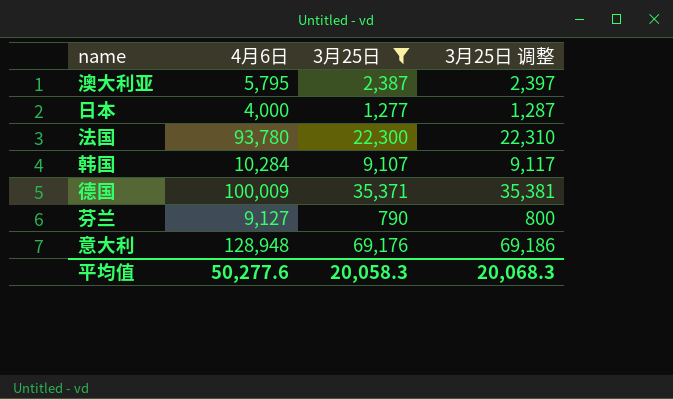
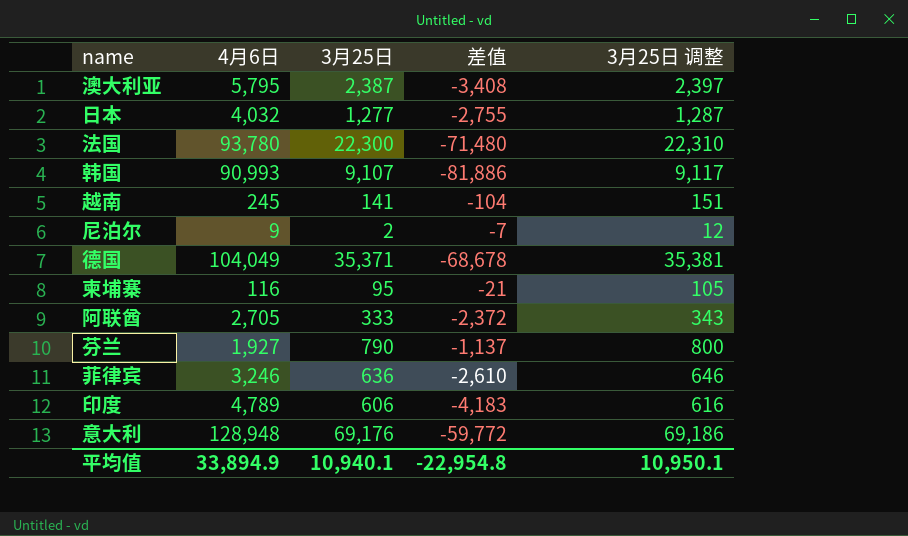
filter: 3月25日 >= 790 -> none
column 差值 | formula: none -> [3月25日] - [4月6日]
日本 | 4月6日: 4,000 -> 4,032
韩国 | 4月6日: 10,284 -> 90,993
德国 | 4月6日: 100,009 -> 104,049
芬兰 | 4月6日: 9,127 -> 1,927
平均值 | 4月6日: 50,277.6 -> 33,894.9
平均值 | 3月25日: 20,058.3 -> 10,940.1
平均值 | 3月25日 调整: 20,068.3 -> 10,950.1

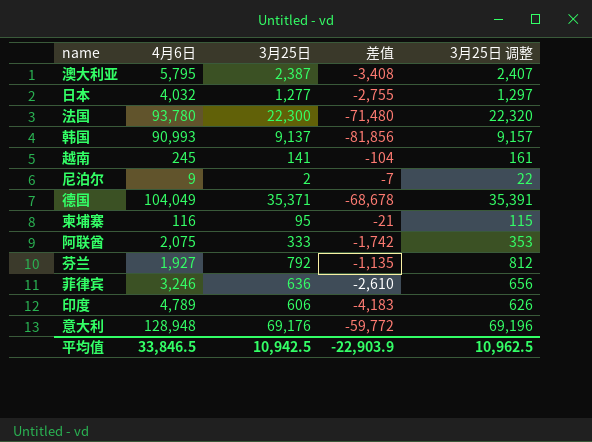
column 3月25日 调整 | formula: [3月25日] + 10 -> [3月25日] + 20
韩国 | 3月25日: 9,107 -> 9,137
韩国 | 差值: -81,886 -> -81,856
阿联酋 | 4月6日: 2,705 -> 2,075
阿联酋 | 差值: -2,372 -> -1,742
芬兰 | 3月25日: 790 -> 792
芬兰 | 差值: -1,137 -> -1,135
平均值 | 4月6日: 33,894.9 -> 33,846.5
平均值 | 3月25日: 10,940.1 -> 10,942.5
平均值 | 差值: -22,954.8 -> -22,903.9
平均值 | 3月25日 调整: 10,950.1 -> 10,962.5

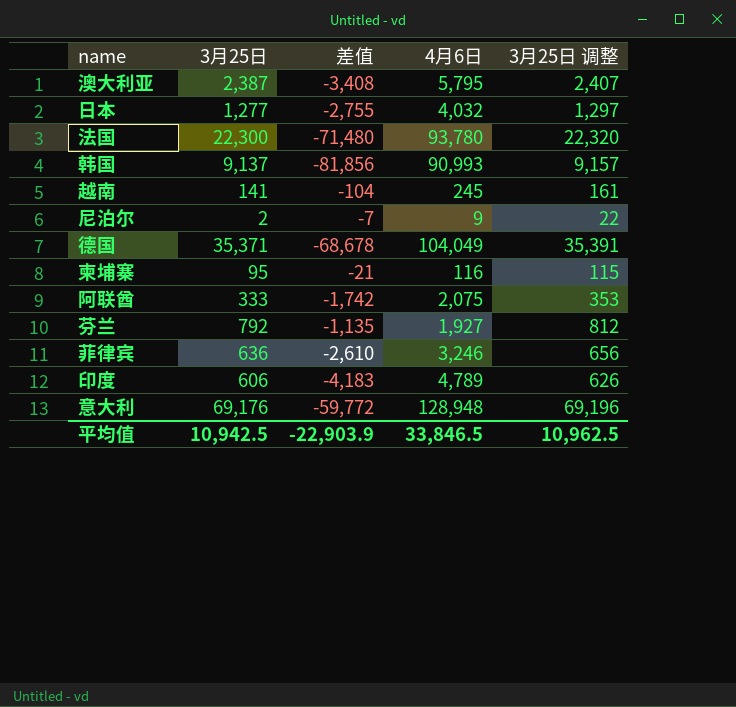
column 4月6日 | position: 2 -> 4

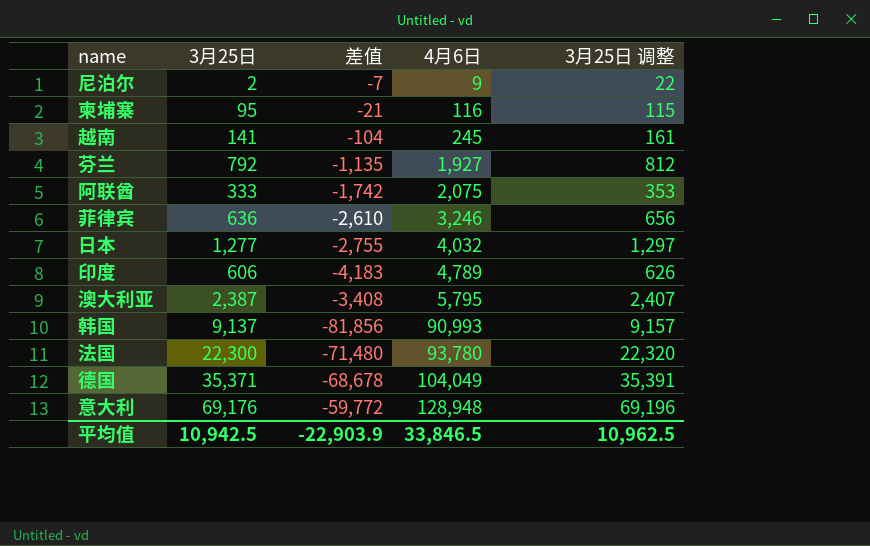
row order: none -> 4月6日 ascending

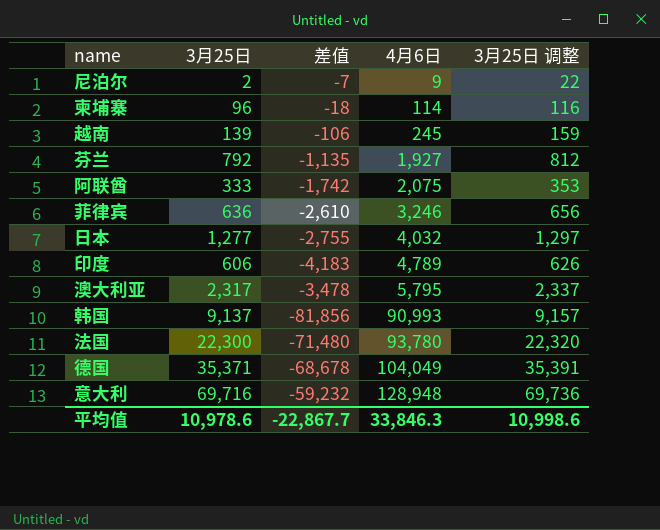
柬埔寨 | 3月25日: 95 -> 96
柬埔寨 | 差值: -21 -> -18
柬埔寨 | 4月6日: 116 -> 114
柬埔寨 | 3月25日 调整: 115 -> 116
越南 | 3月25日: 141 -> 139
越南 | 差值: -104 -> -106
越南 | 3月25日 调整: 161 -> 159
澳大利亚 | 3月25日: 2,387 -> 2,317
澳大利亚 | 差值: -3,408 -> -3,478
澳大利亚 | 3月25日 调整: 2,407 -> 2,337
意大利 | 3月25日: 69,176 -> 69,716
意大利 | 差值: -59,772 -> -59,232
意大利 | 3月25日 调整: 69,196 -> 69,736
平均值 | 3月25日: 10,942.5 -> 10,978.6
平均值 | 差值: -22,903.9 -> -22,867.7
平均值 | 4月6日: 33,846.5 -> 33,846.3
平均值 | 3月25日 调整: 10,962.5 -> 10,998.6

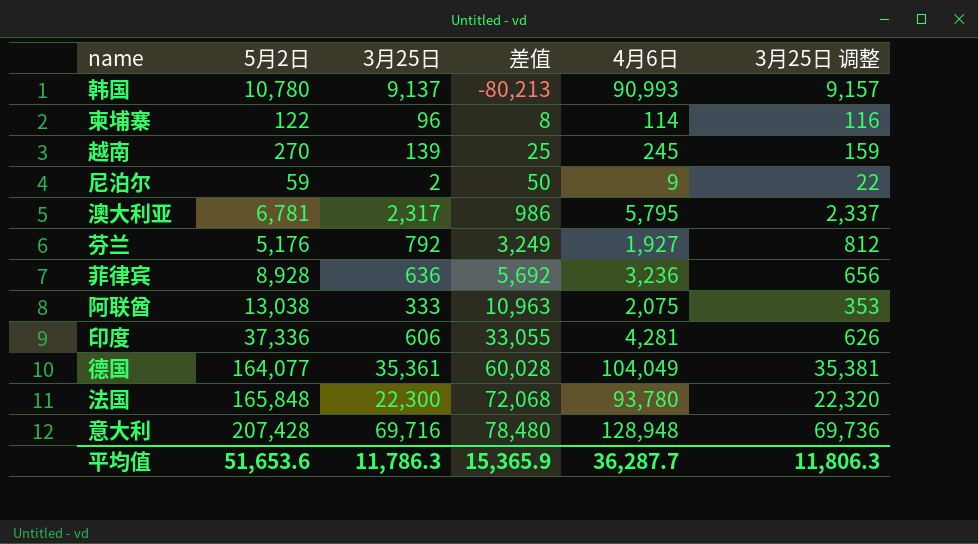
row order: 4月6日 ascending -> 差值 ascending
column 5月2日 | position: none -> 2
column 差值 | formula: [3月25日] - [4月6日] -> [5月2日] - [4月6日]
row 日本: 1,277 | -2,755 | 4,032 | 1,297 -> none
菲律宾 | 4月6日: 3,246 -> 3,236
印度 | 4月6日: 4,789 -> 4,281
德国 | 3月25日: 35,371 -> 35,361
德国 | 3月25日 调整: 35,391 -> 35,381
平均值 | 3月25日: 10,978.6 -> 11,786.3
平均值 | 差值: -22,867.7 -> 15,365.9
平均值 | 4月6日: 33,846.3 -> 36,287.7
平均值 | 3月25日 调整: 10,998.6 -> 11,806.3

